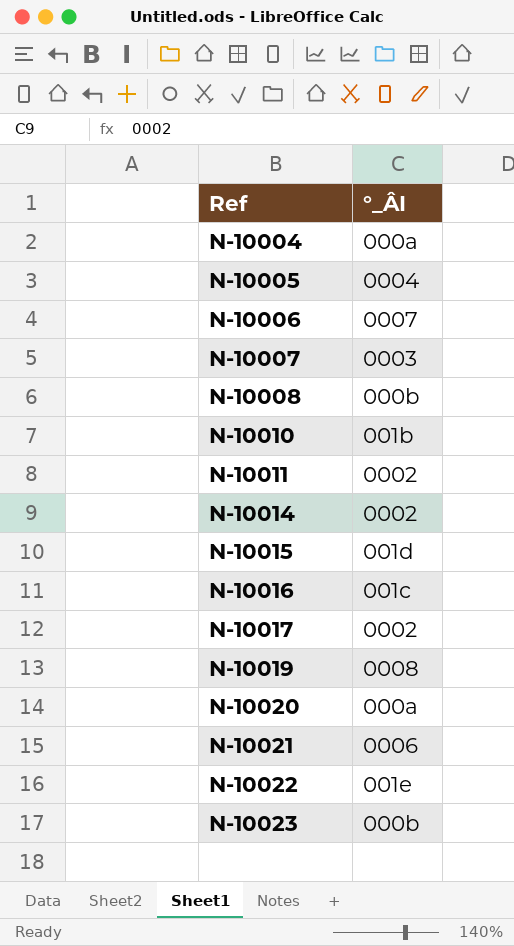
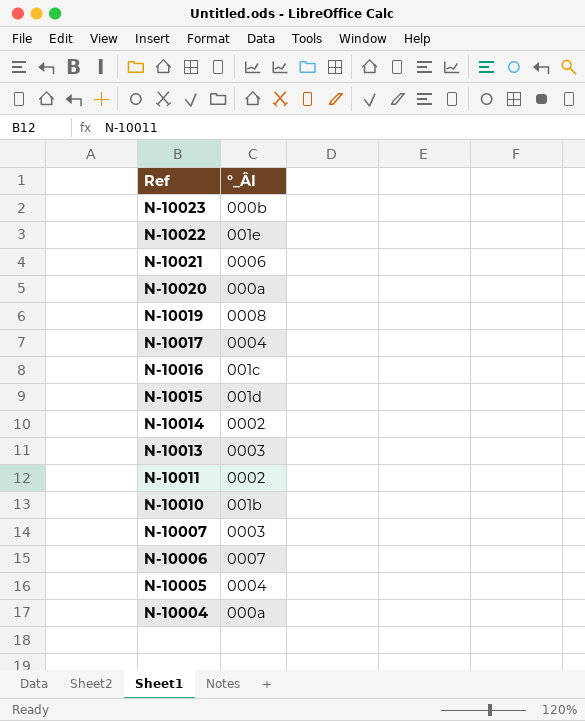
row order: Ref ascending -> Ref descending
row N-10008: 000b -> none
N-10017 | °_ÂI: 0002 -> 0004
row N-10013: none -> 0003

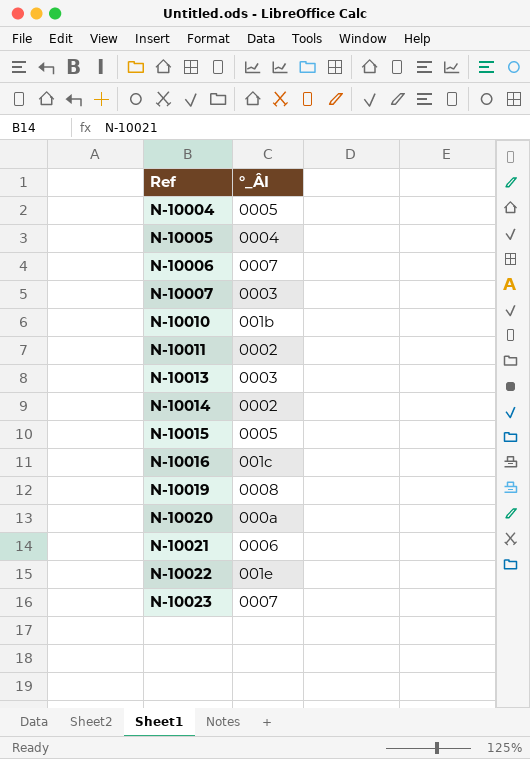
row order: Ref descending -> Ref ascending
row N-10017: 0004 -> none
N-10004 | °_ÂI: 000a -> 0005
N-10015 | °_ÂI: 001d -> 0005
N-10023 | °_ÂI: 000b -> 0007

